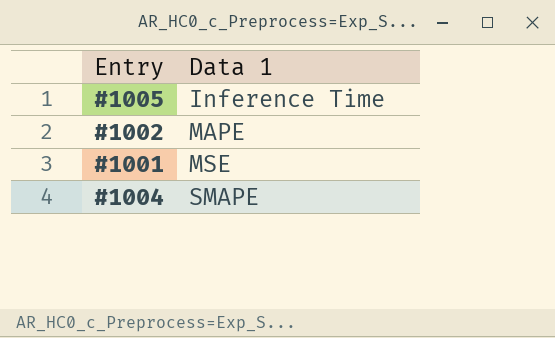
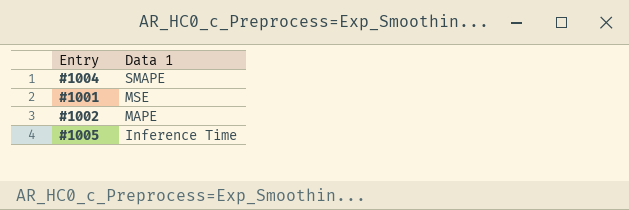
row order: Data 1 ascending -> Data 1 descending

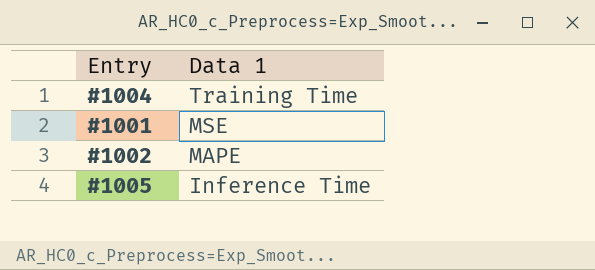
#1004 | Data 1: SMAPE -> Training Time

